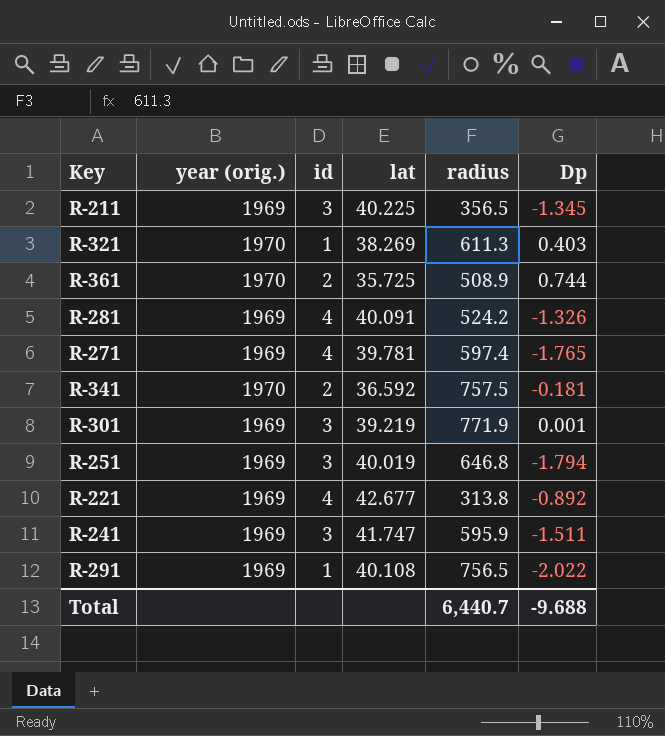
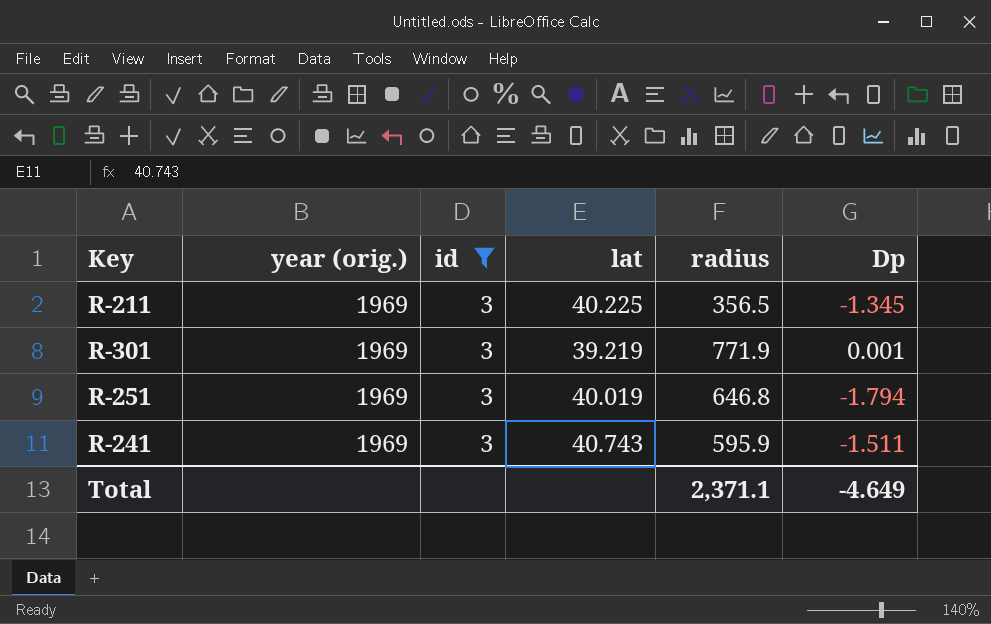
filter: none -> id = 3
R-241 | lat: 41.747 -> 40.743
Total | radius: 6,440.7 -> 2,371.1
Total | Dp: -9.688 -> -4.649

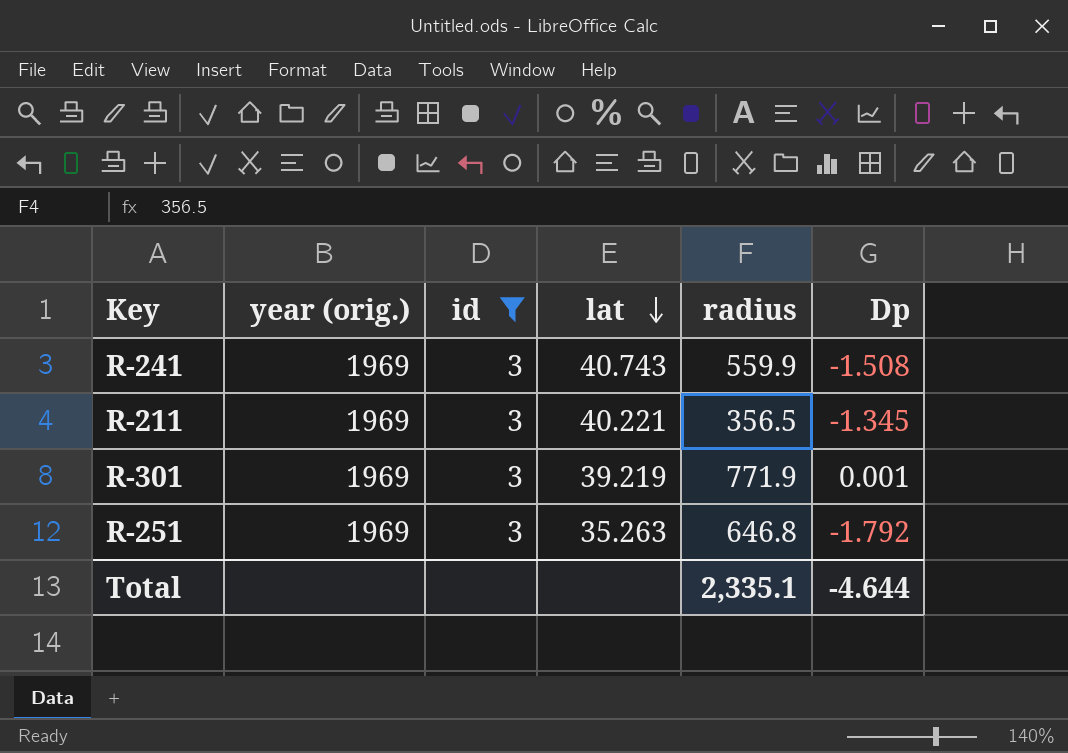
row order: none -> lat descending
R-241 | radius: 595.9 -> 559.9
R-241 | Dp: -1.511 -> -1.508
R-211 | lat: 40.225 -> 40.221
R-251 | lat: 40.019 -> 35.263
R-251 | Dp: -1.794 -> -1.792
Total | radius: 2,371.1 -> 2,335.1
Total | Dp: -4.649 -> -4.644

